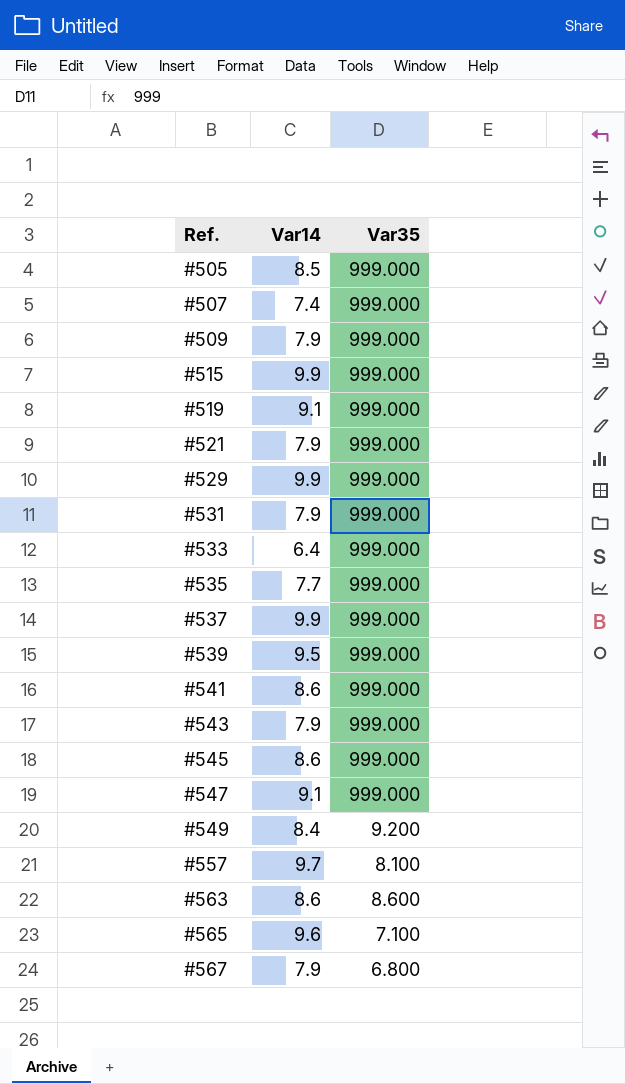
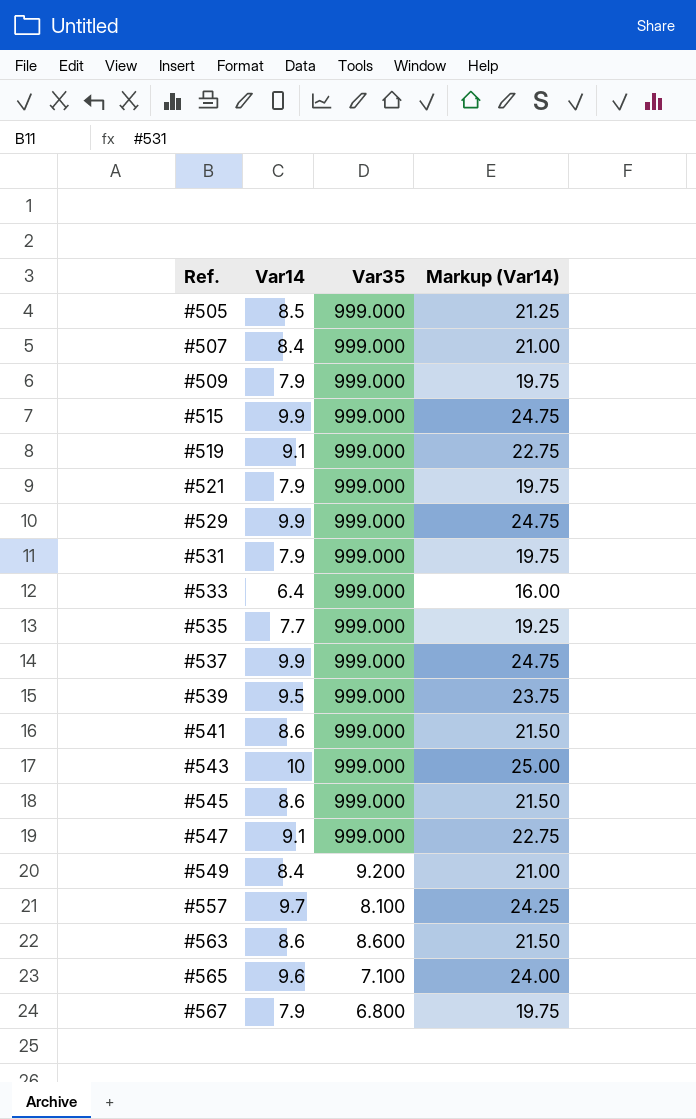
column Markup (Var14) | formula: none -> [Var14] * 2.5
#507 | Var14: 7.4 -> 8.4
#543 | Var14: 7.9 -> 10

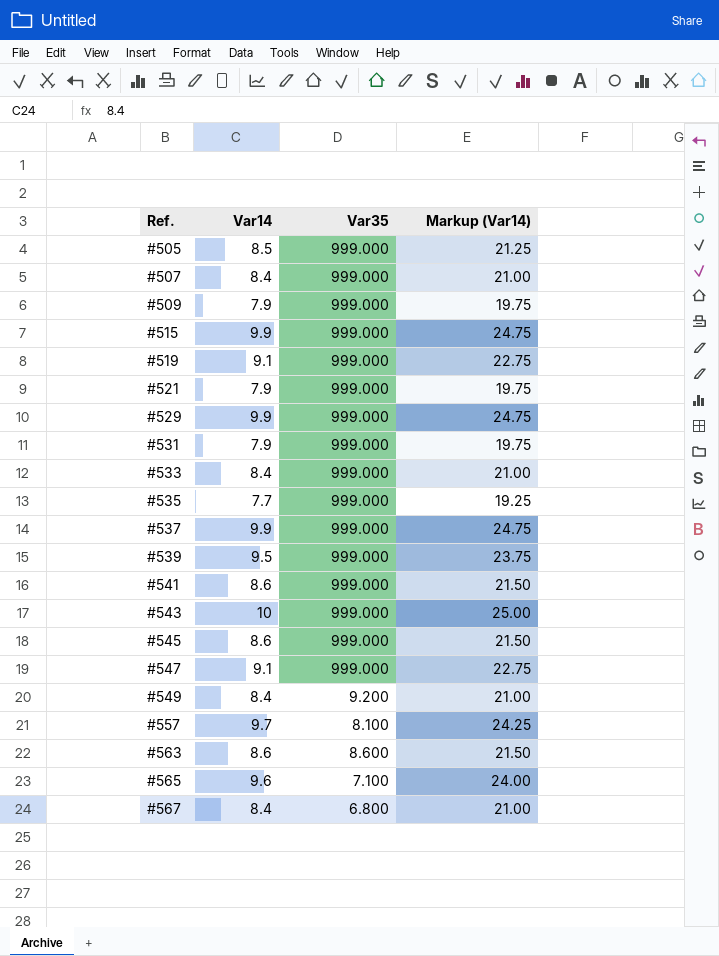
#533 | Var14: 6.4 -> 8.4
#533 | Markup (Var14): 16.00 -> 21.00
#567 | Var14: 7.9 -> 8.4
#567 | Markup (Var14): 19.75 -> 21.00

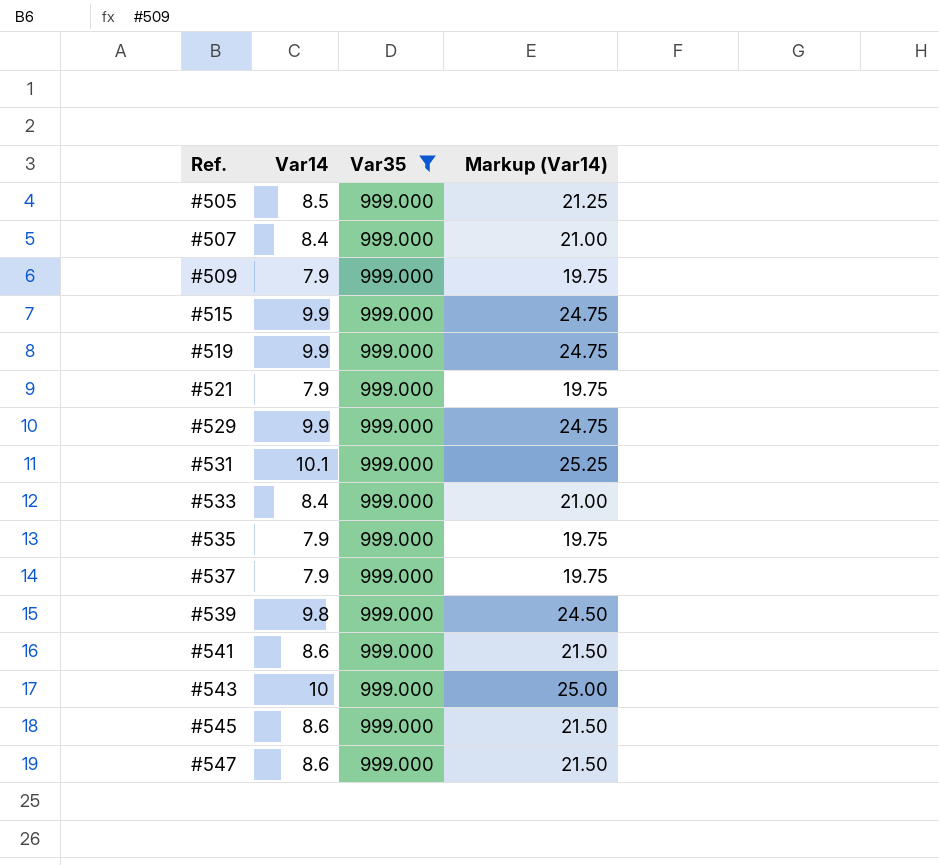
filter: none -> Var35 = 999.000
#519 | Var14: 9.1 -> 9.9
#519 | Markup (Var14): 22.75 -> 24.75
#531 | Var14: 7.9 -> 10.1
#531 | Markup (Var14): 19.75 -> 25.25
#535 | Var14: 7.7 -> 7.9
#535 | Markup (Var14): 19.25 -> 19.75
#537 | Var14: 9.9 -> 7.9
#537 | Markup (Var14): 24.75 -> 19.75
#539 | Var14: 9.5 -> 9.8
#539 | Markup (Var14): 23.75 -> 24.50
#547 | Var14: 9.1 -> 8.6
#547 | Markup (Var14): 22.75 -> 21.50

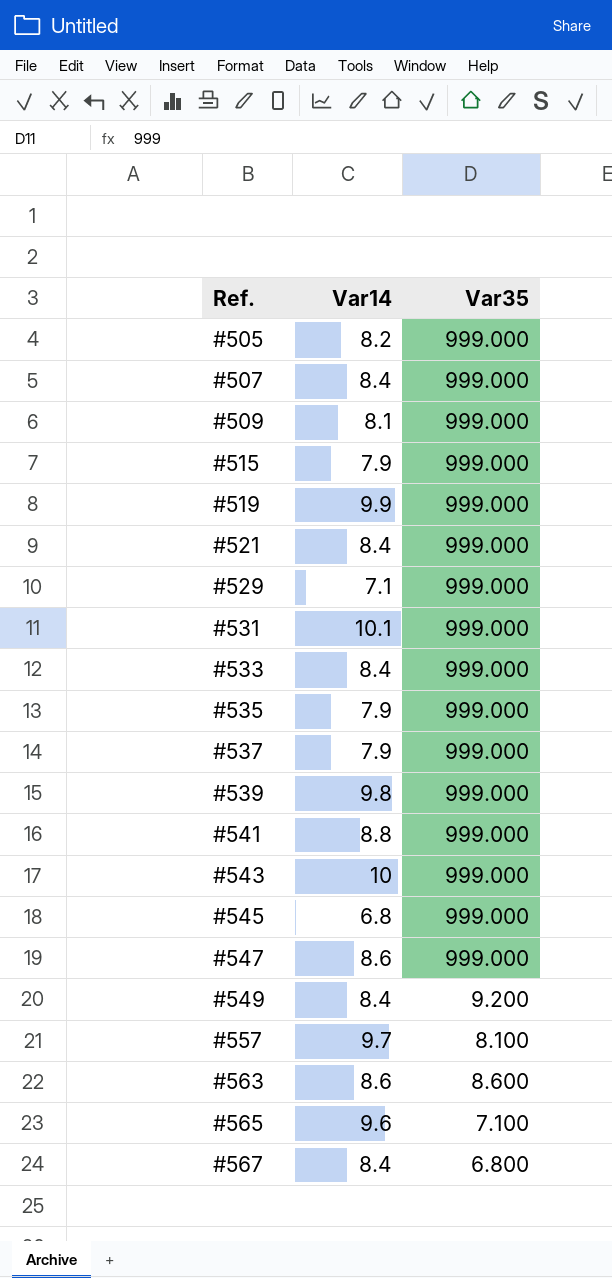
filter: Var35 = 999.000 -> none
column Markup (Var14) | formula: [Var14] * 2.5 -> none
#505 | Var14: 8.5 -> 8.2
#509 | Var14: 7.9 -> 8.1
#515 | Var14: 9.9 -> 7.9
#521 | Var14: 7.9 -> 8.4
#529 | Var14: 9.9 -> 7.1
#541 | Var14: 8.6 -> 8.8
#545 | Var14: 8.6 -> 6.8

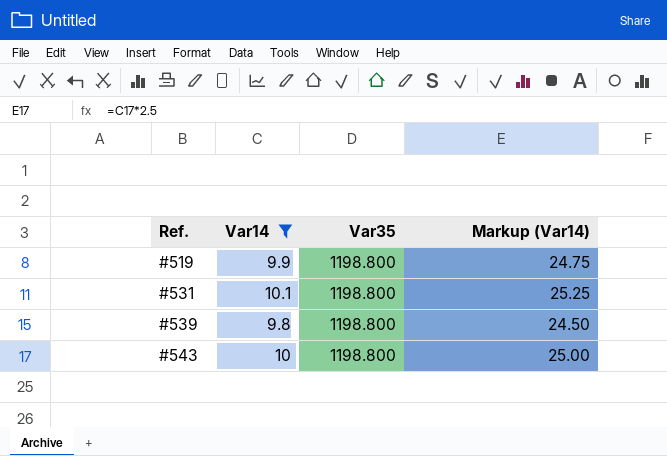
filter: none -> Var14 >= 9.8
column Markup (Var14) | formula: none -> [Var14] * 2.5
#519 | Var35: 999.000 -> 1198.800
#531 | Var35: 999.000 -> 1198.800
#539 | Var35: 999.000 -> 1198.800
#543 | Var35: 999.000 -> 1198.800

